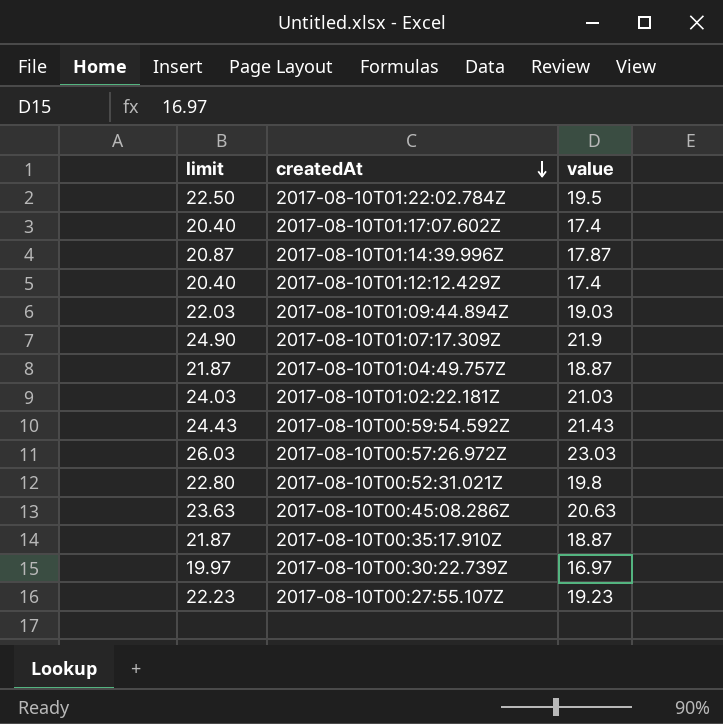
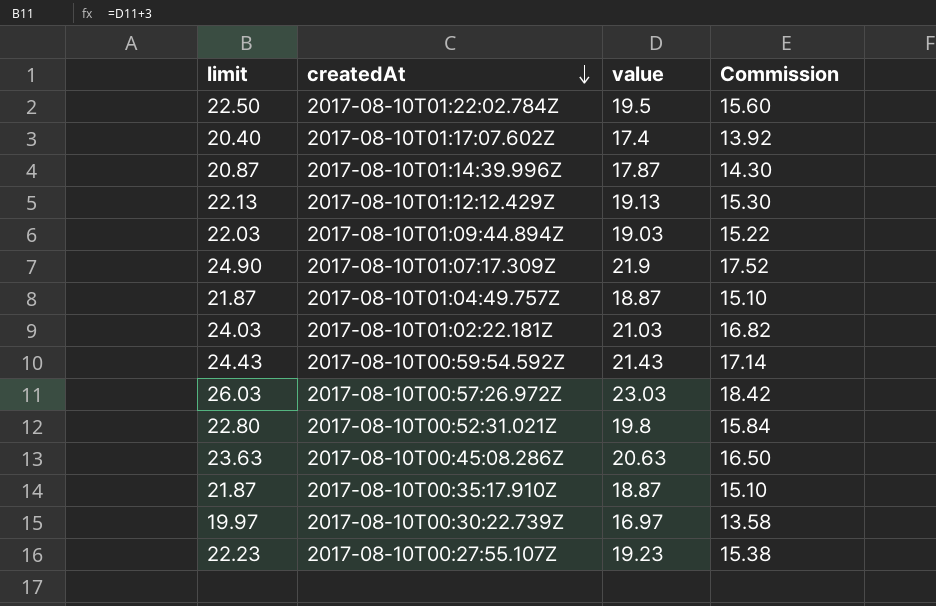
column Commission | formula: none -> [value] * 0.8
2017-08-10T01:12:12.429Z | limit: 20.40 -> 22.13
2017-08-10T01:12:12.429Z | value: 17.4 -> 19.13

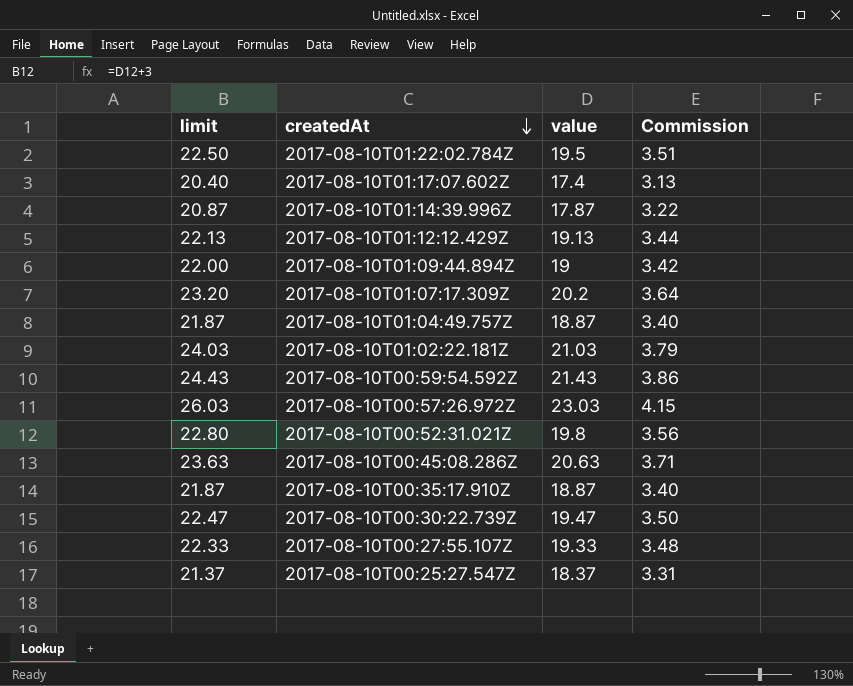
column Commission | formula: [value] * 0.8 -> [value] * 0.18
2017-08-10T01:09:44.894Z | limit: 22.03 -> 22.00
2017-08-10T01:09:44.894Z | value: 19.03 -> 19
2017-08-10T01:07:17.309Z | limit: 24.90 -> 23.20
2017-08-10T01:07:17.309Z | value: 21.9 -> 20.2
2017-08-10T00:30:22.739Z | limit: 19.97 -> 22.47
2017-08-10T00:30:22.739Z | value: 16.97 -> 19.47
2017-08-10T00:27:55.107Z | limit: 22.23 -> 22.33
2017-08-10T00:27:55.107Z | value: 19.23 -> 19.33
row 2017-08-10T00:25:27.547Z: none -> 21.37 | 18.37 | 3.31

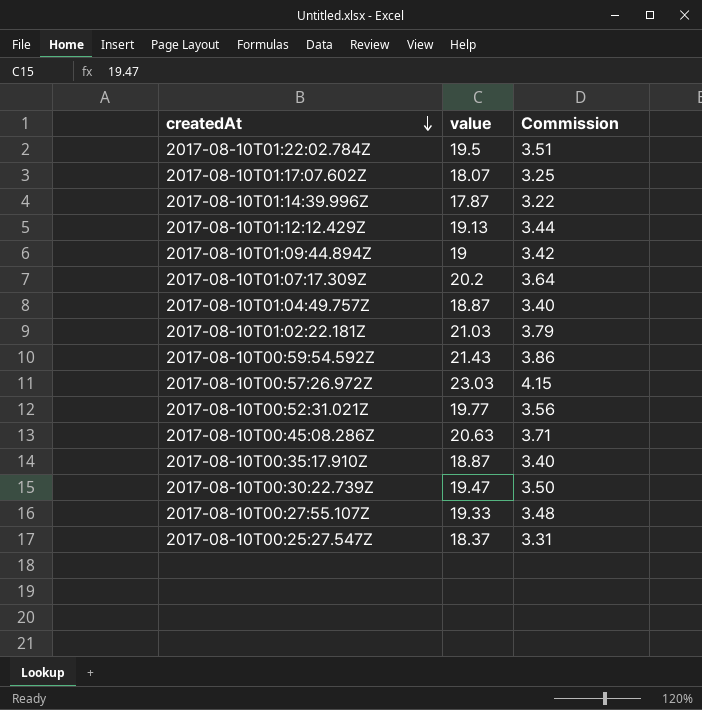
column limit | formula: [value] + 3 -> none
2017-08-10T01:17:07.602Z | value: 17.4 -> 18.07
2017-08-10T01:17:07.602Z | Commission: 3.13 -> 3.25
2017-08-10T00:52:31.021Z | value: 19.8 -> 19.77

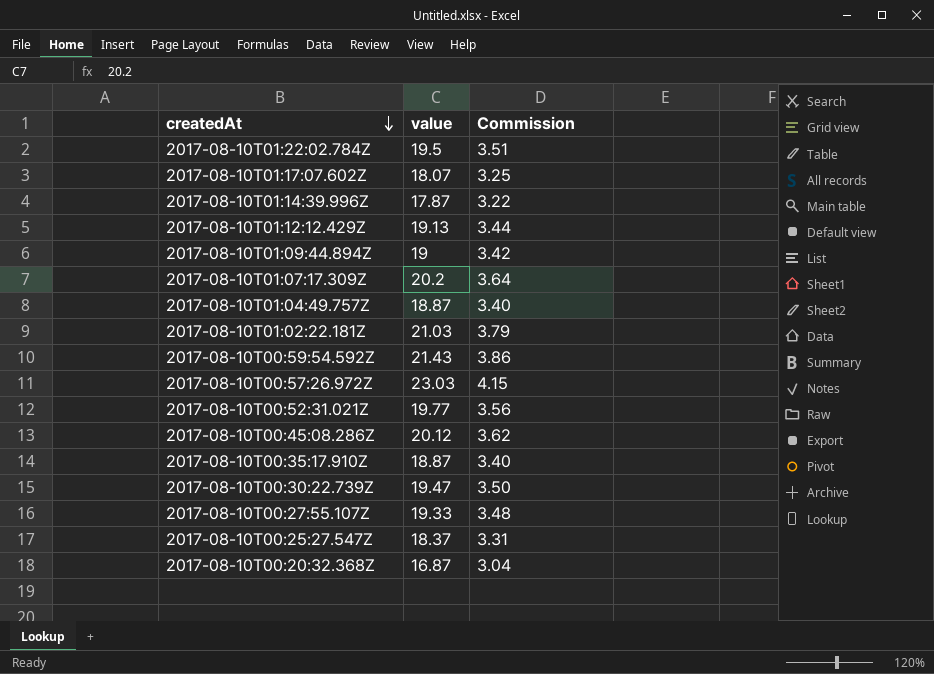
2017-08-10T00:45:08.286Z | value: 20.63 -> 20.12
2017-08-10T00:45:08.286Z | Commission: 3.71 -> 3.62
row 2017-08-10T00:20:32.368Z: none -> 16.87 | 3.04

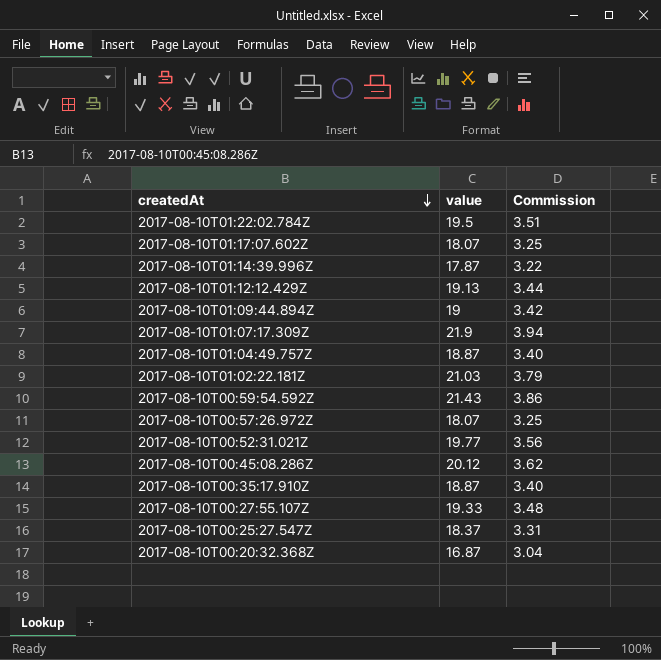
row 2017-08-10T00:30:22.739Z: 19.47 | 3.50 -> none
2017-08-10T01:07:17.309Z | value: 20.2 -> 21.9
2017-08-10T01:07:17.309Z | Commission: 3.64 -> 3.94
2017-08-10T00:57:26.972Z | value: 23.03 -> 18.07
2017-08-10T00:57:26.972Z | Commission: 4.15 -> 3.25

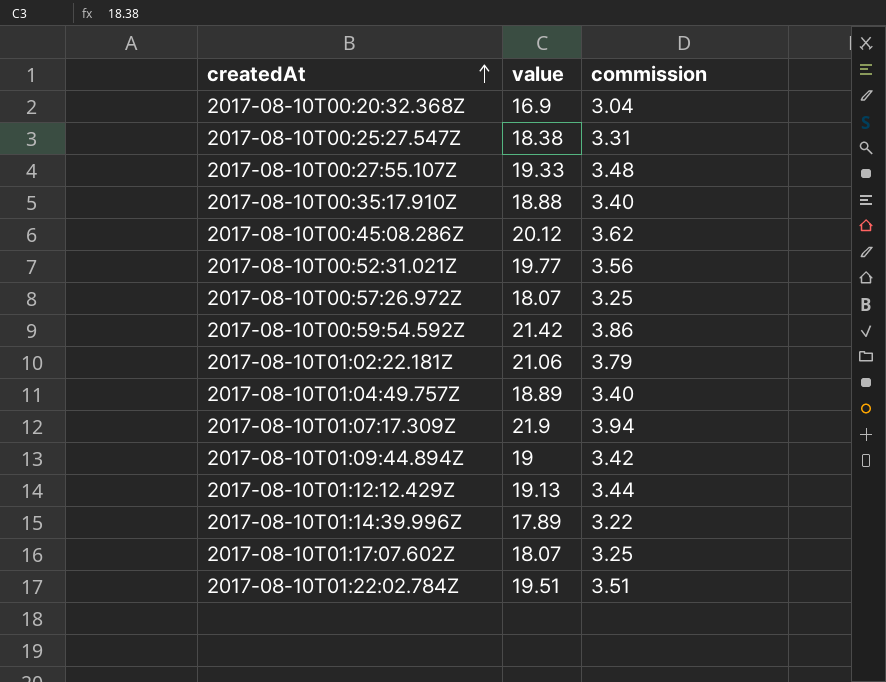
row order: createdAt descending -> createdAt ascending
column name: Commission -> commission
2017-08-10T00:20:32.368Z | value: 16.87 -> 16.9
2017-08-10T00:25:27.547Z | value: 18.37 -> 18.38
2017-08-10T00:35:17.910Z | value: 18.87 -> 18.88
2017-08-10T00:59:54.592Z | value: 21.43 -> 21.42
2017-08-10T01:02:22.181Z | value: 21.03 -> 21.06
2017-08-10T01:04:49.757Z | value: 18.87 -> 18.89
2017-08-10T01:14:39.996Z | value: 17.87 -> 17.89
2017-08-10T01:22:02.784Z | value: 19.5 -> 19.51

